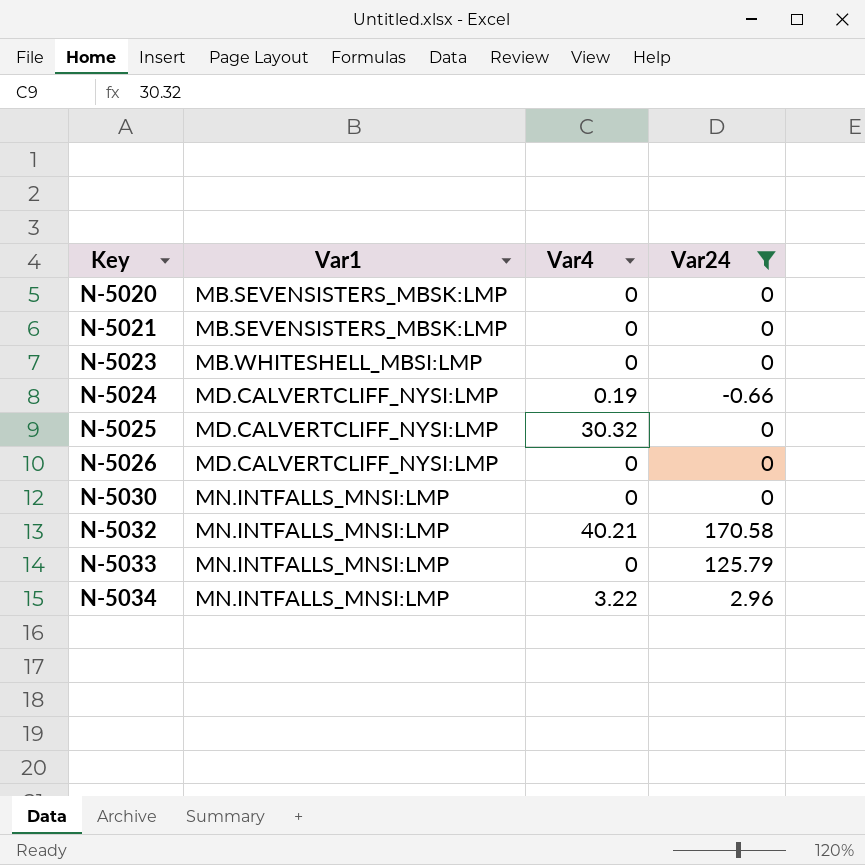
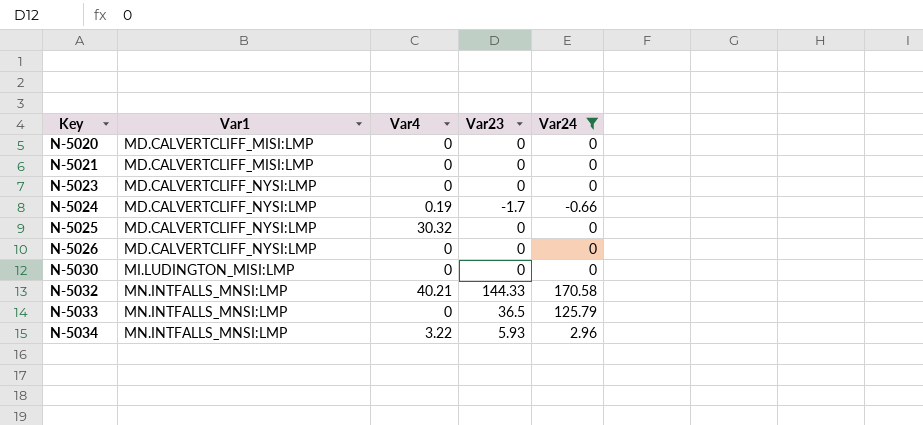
column Var23 | position: none -> 4
N-5020 | Var1: MB.SEVENSISTERS_MBSK:LMP -> MD.CALVERTCLIFF_MISI:LMP
N-5021 | Var1: MB.SEVENSISTERS_MBSK:LMP -> MD.CALVERTCLIFF_MISI:LMP
N-5023 | Var1: MB.WHITESHELL_MBSI:LMP -> MD.CALVERTCLIFF_NYSI:LMP
N-5030 | Var1: MN.INTFALLS_MNSI:LMP -> MI.LUDINGTON_MISI:LMP

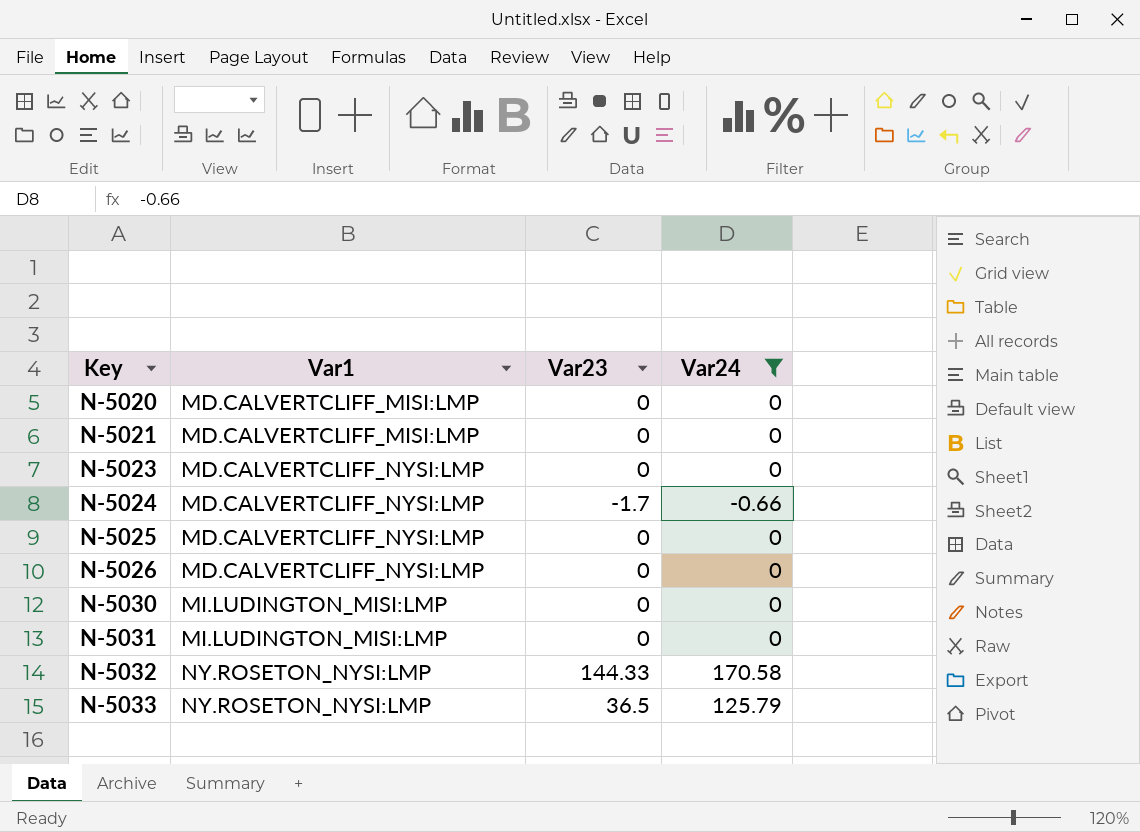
column Var4 | position: 3 -> none
row N-5034: MN.INTFALLS_MNSI:LMP | 3.22 | 5.93 | 2.96 -> none
row N-5031: none -> MI.LUDINGTON_MISI:LMP | 0 | 0
N-5032 | Var1: MN.INTFALLS_MNSI:LMP -> NY.ROSETON_NYSI:LMP
N-5033 | Var1: MN.INTFALLS_MNSI:LMP -> NY.ROSETON_NYSI:LMP

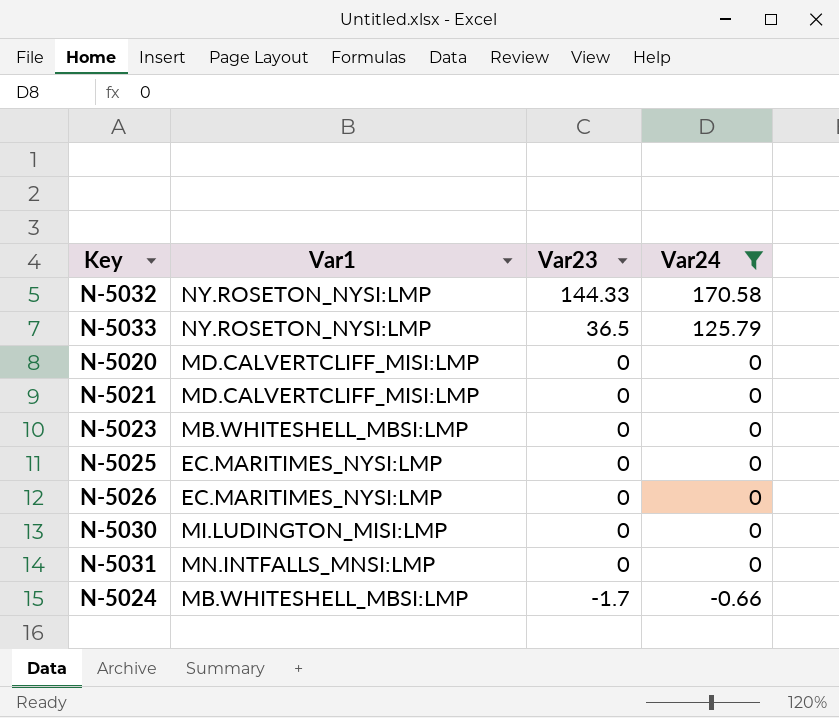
row order: Key ascending -> Var23 descending
N-5023 | Var1: MD.CALVERTCLIFF_NYSI:LMP -> MB.WHITESHELL_MBSI:LMP
N-5025 | Var1: MD.CALVERTCLIFF_NYSI:LMP -> EC.MARITIMES_NYSI:LMP
N-5026 | Var1: MD.CALVERTCLIFF_NYSI:LMP -> EC.MARITIMES_NYSI:LMP
N-5031 | Var1: MI.LUDINGTON_MISI:LMP -> MN.INTFALLS_MNSI:LMP
N-5024 | Var1: MD.CALVERTCLIFF_NYSI:LMP -> MB.WHITESHELL_MBSI:LMP

